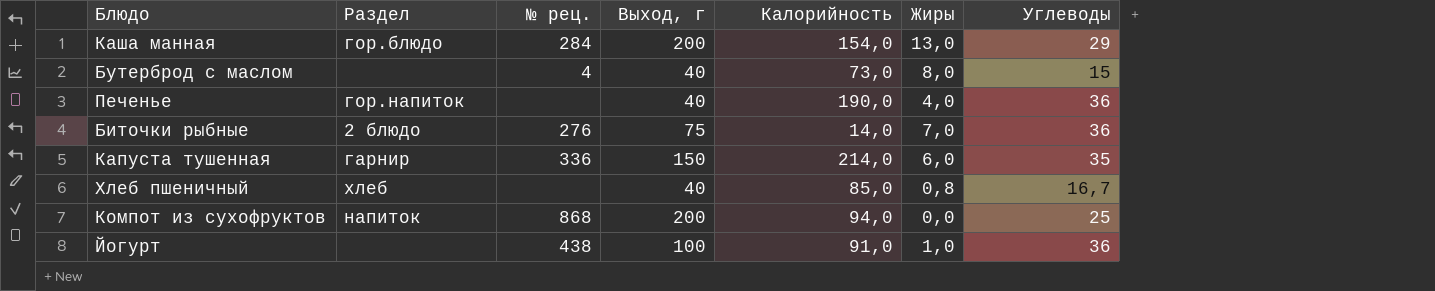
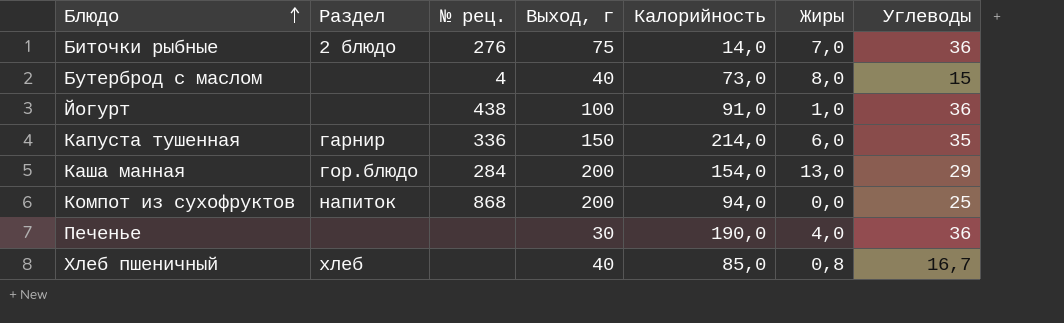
row order: none -> Блюдо ascending
Печенье | Раздел: гор.напиток -> none
Печенье | Выход, г: 40 -> 30

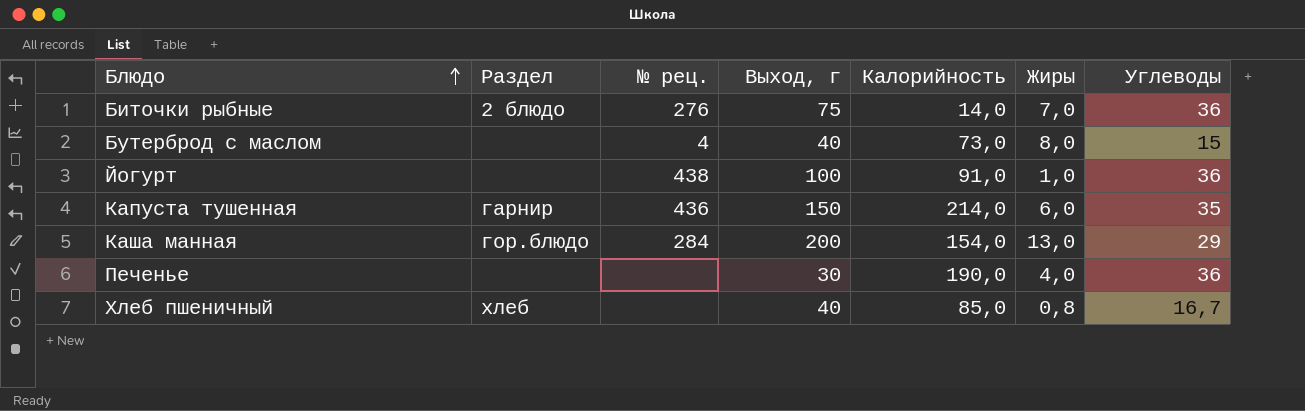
row Компот из сухофруктов: напиток | 868 | 200 | 94,0 | 0,0 | 25 -> none
Капуста тушенная | № рец.: 336 -> 436

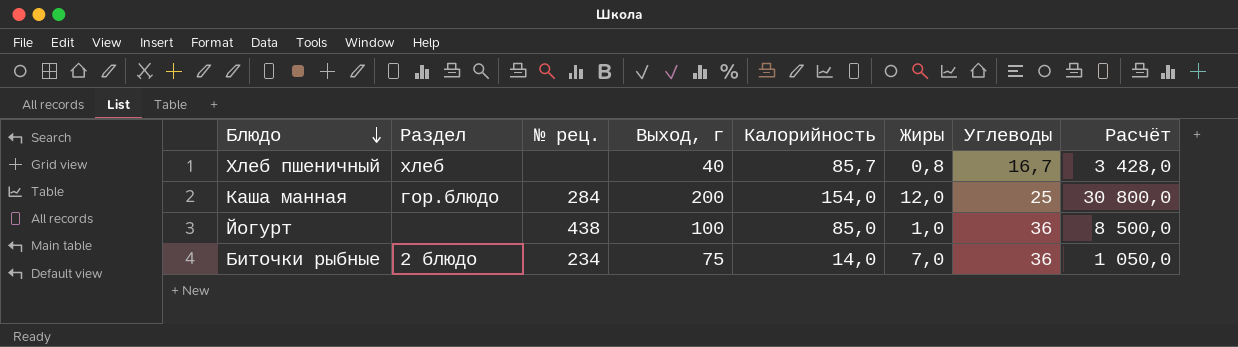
row order: Блюдо ascending -> Блюдо descending
column Расчёт | formula: none -> [Выход, г] * [Калорийность]
row Бутерброд с маслом: none | 4 | 40 | 73,0 | 8,0 | 15 -> none
row Капуста тушенная: гарнир | 436 | 150 | 214,0 | 6,0 | 35 -> none
row Печенье: none | none | 30 | 190,0 | 4,0 | 36 -> none
Хлеб пшеничный | Калорийность: 85,0 -> 85,7
Каша манная | Жиры: 13,0 -> 12,0
Каша манная | Углеводы: 29 -> 25
Йогурт | Калорийность: 91,0 -> 85,0
Биточки рыбные | № рец.: 276 -> 234

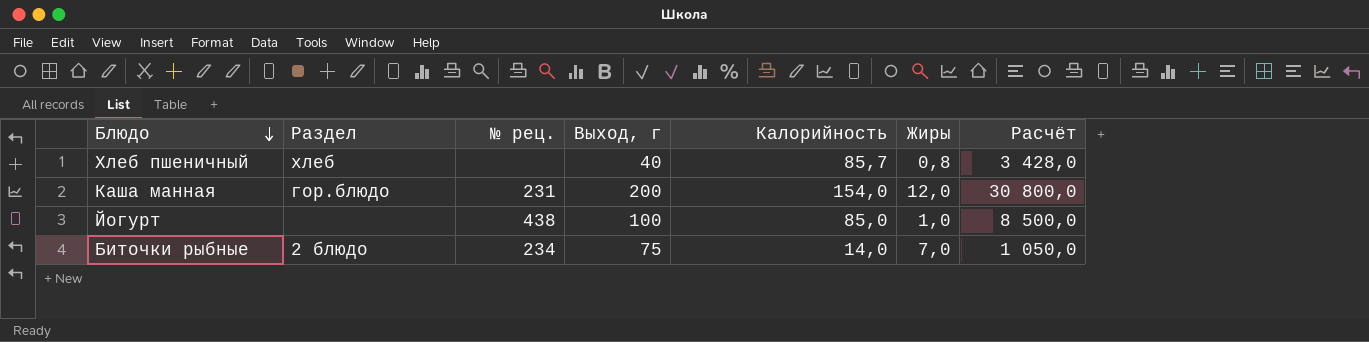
column Углеводы | position: 7 -> none
Каша манная | № рец.: 284 -> 231

